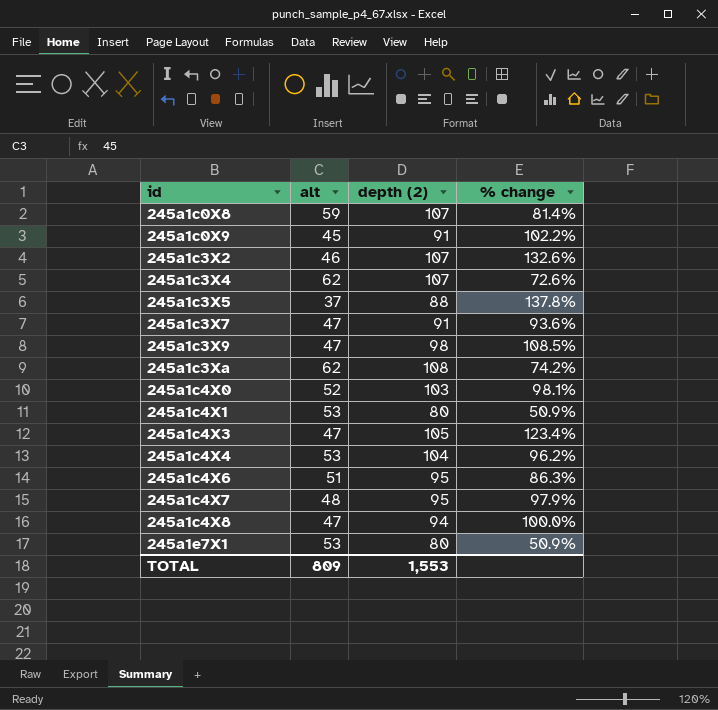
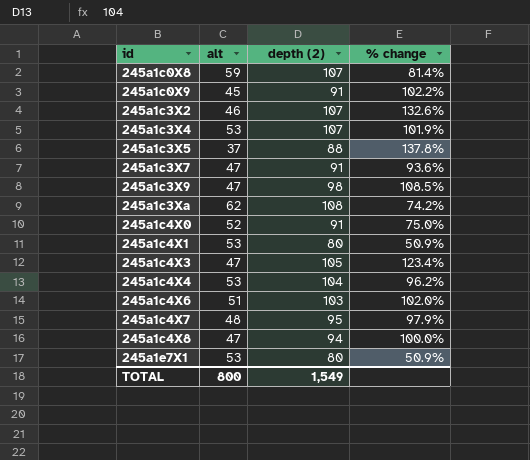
245a1c3X4 | alt: 62 -> 53
245a1c3X4 | % change: 72.6% -> 101.9%
245a1c4X0 | depth (2): 103 -> 91
245a1c4X0 | % change: 98.1% -> 75.0%
245a1c4X6 | depth (2): 95 -> 103
245a1c4X6 | % change: 86.3% -> 102.0%
TOTAL | alt: 809 -> 800
TOTAL | depth (2): 1,553 -> 1,549

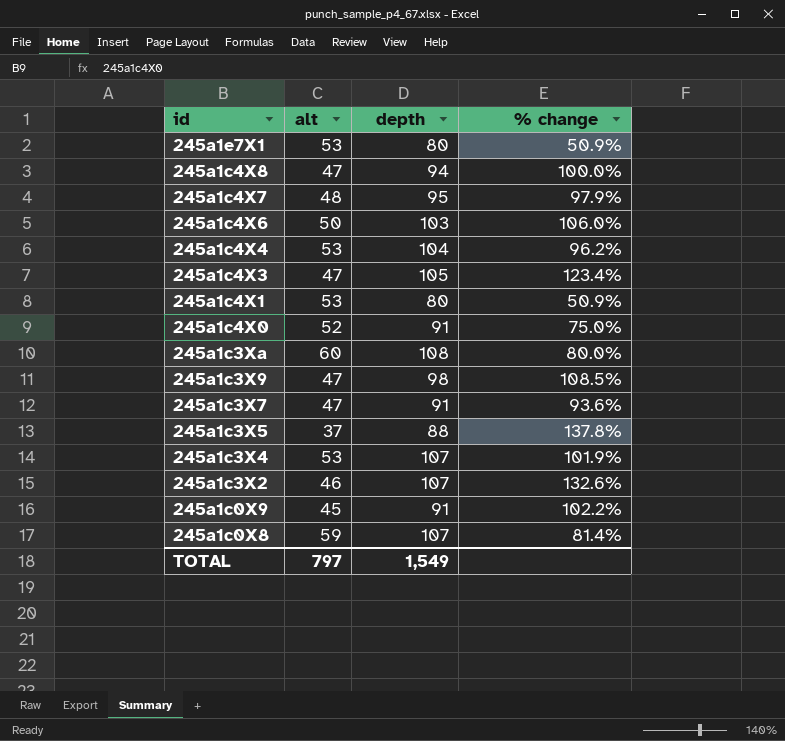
row order: id ascending -> id descending
column name: depth (2) -> depth
245a1c4X6 | alt: 51 -> 50
245a1c4X6 | % change: 102.0% -> 106.0%
245a1c3Xa | alt: 62 -> 60
245a1c3Xa | % change: 74.2% -> 80.0%
TOTAL | alt: 800 -> 797

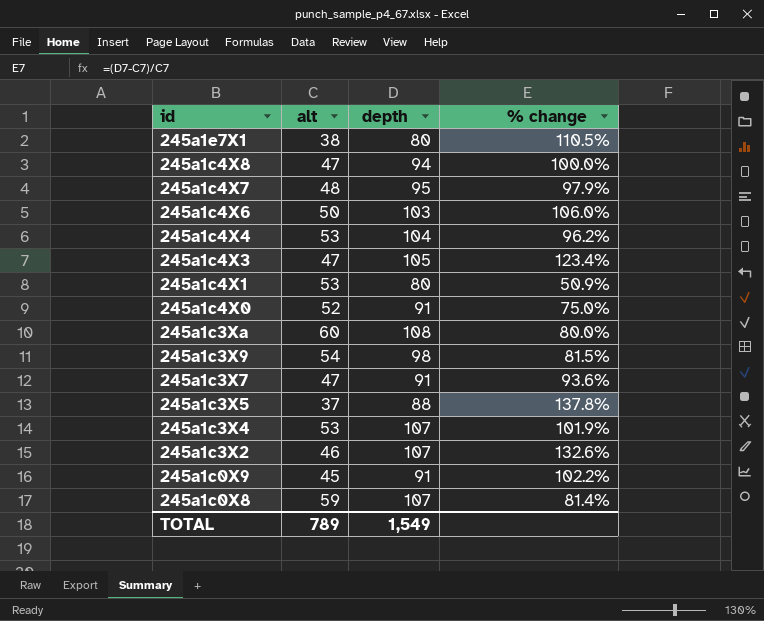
245a1e7X1 | alt: 53 -> 38
245a1e7X1 | % change: 50.9% -> 110.5%
245a1c3X9 | alt: 47 -> 54
245a1c3X9 | % change: 108.5% -> 81.5%
TOTAL | alt: 797 -> 789

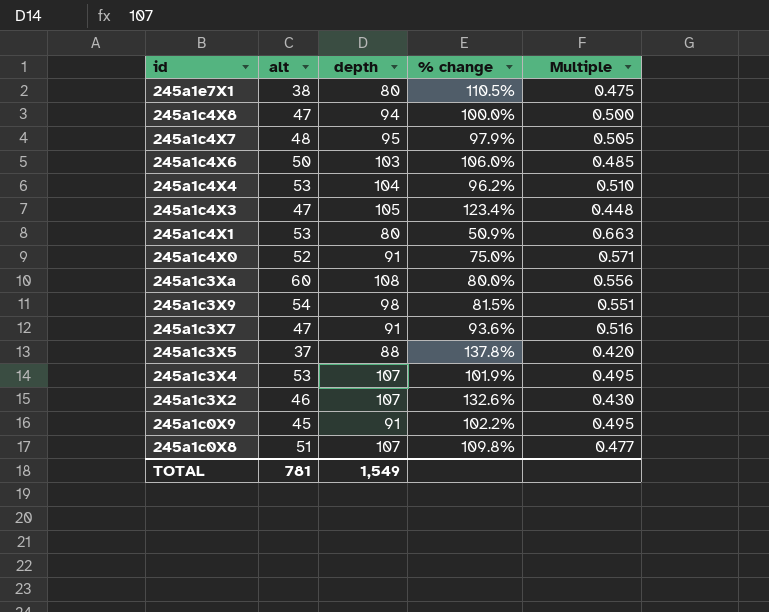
column Multiple | formula: none -> [alt] / [depth]
245a1c0X8 | alt: 59 -> 51
245a1c0X8 | % change: 81.4% -> 109.8%
TOTAL | alt: 789 -> 781

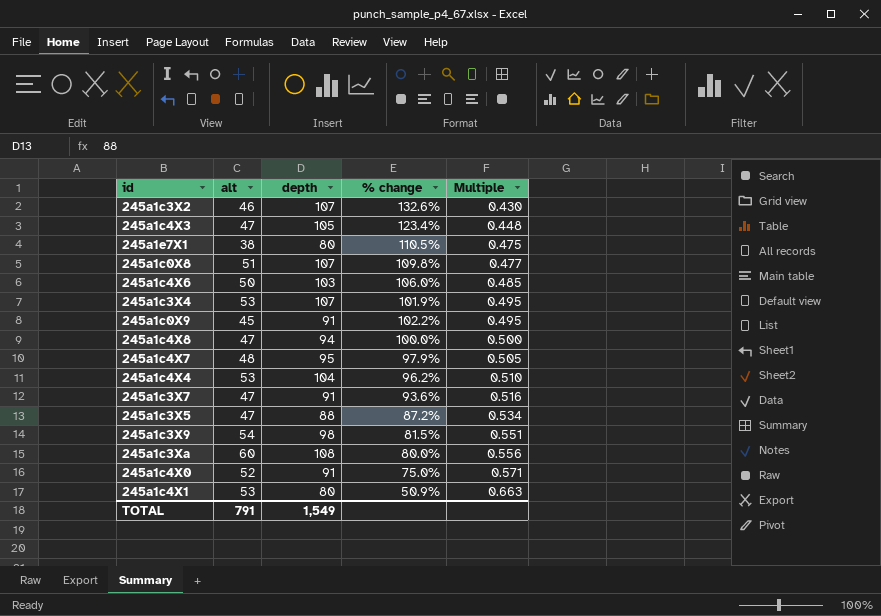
row order: id descending -> Multiple ascending
245a1c3X5 | alt: 37 -> 47
245a1c3X5 | % change: 137.8% -> 87.2%
245a1c3X5 | Multiple: 0.420 -> 0.534
TOTAL | alt: 781 -> 791

